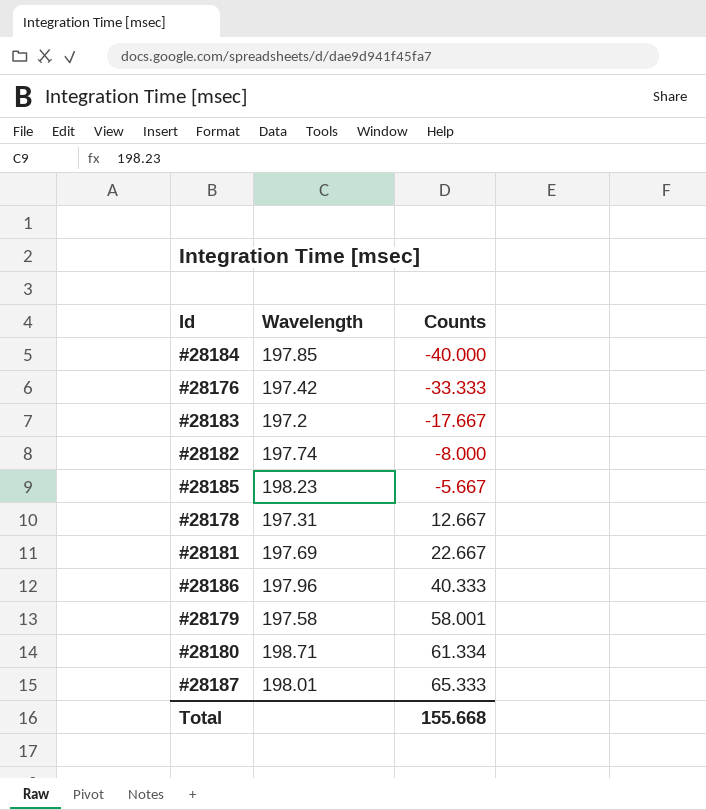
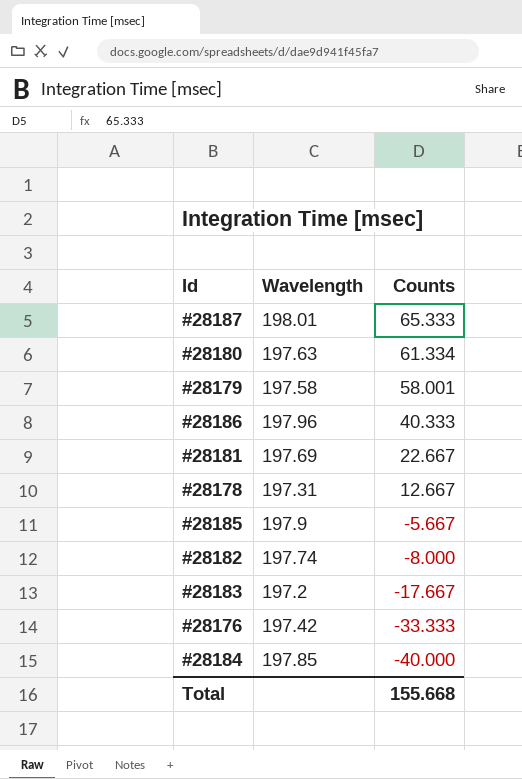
row order: Counts ascending -> Counts descending
#28180 | Wavelength: 198.71 -> 197.63
#28185 | Wavelength: 198.23 -> 197.9

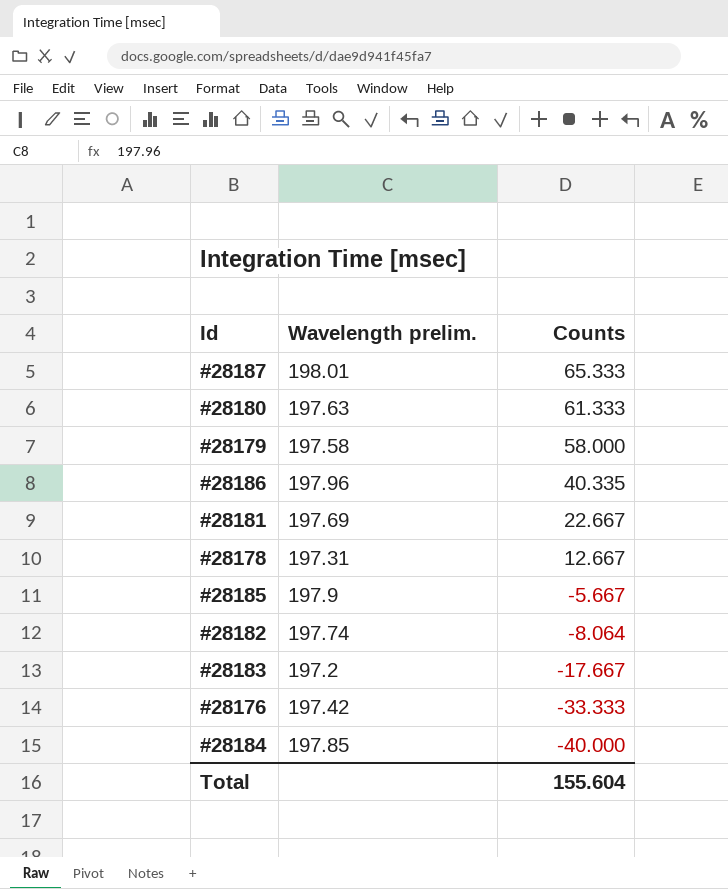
column name: Wavelength -> Wavelength prelim.
#28180 | Counts: 61.334 -> 61.333
#28179 | Counts: 58.001 -> 58.000
#28186 | Counts: 40.333 -> 40.335
#28182 | Counts: -8.000 -> -8.064
Total | Counts: 155.668 -> 155.604

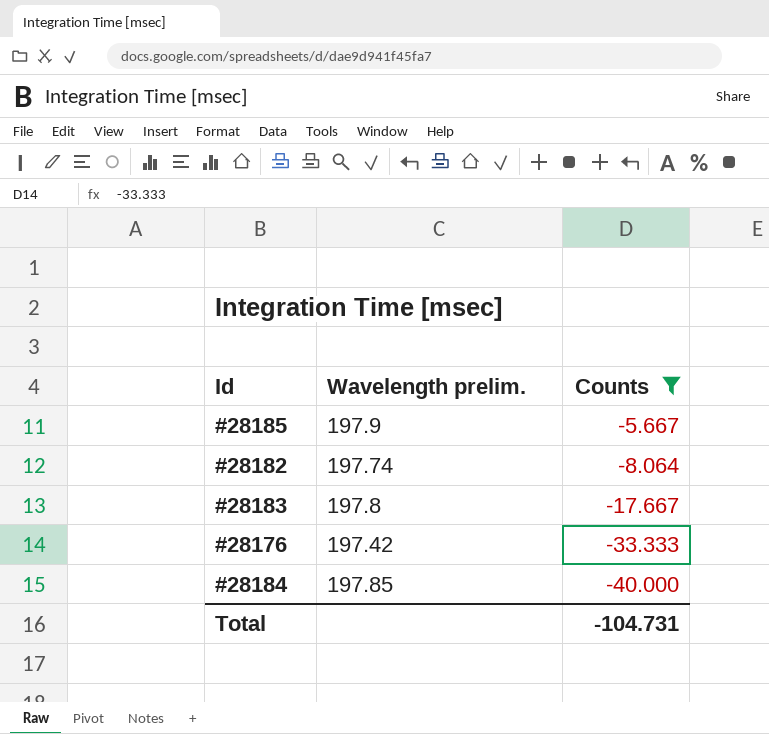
filter: none -> Counts <= -5.667
#28183 | Wavelength prelim.: 197.2 -> 197.8
Total | Counts: 155.604 -> -104.731

